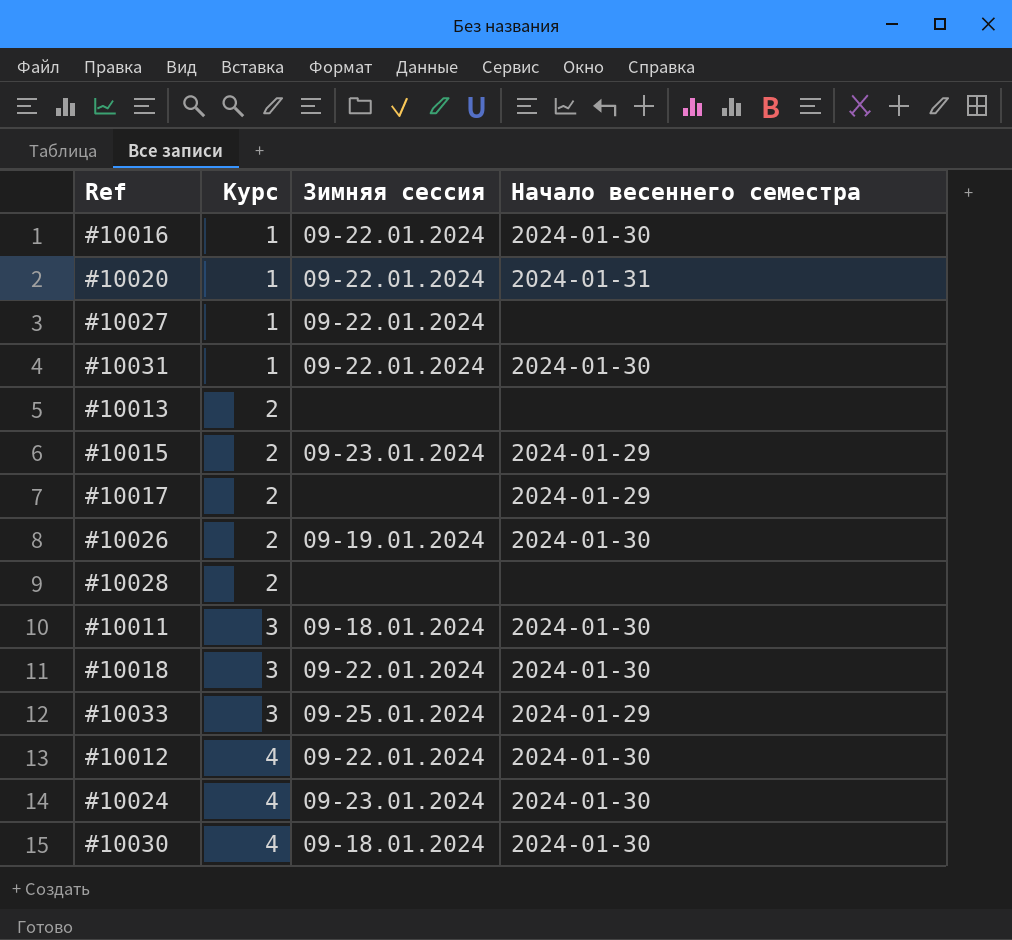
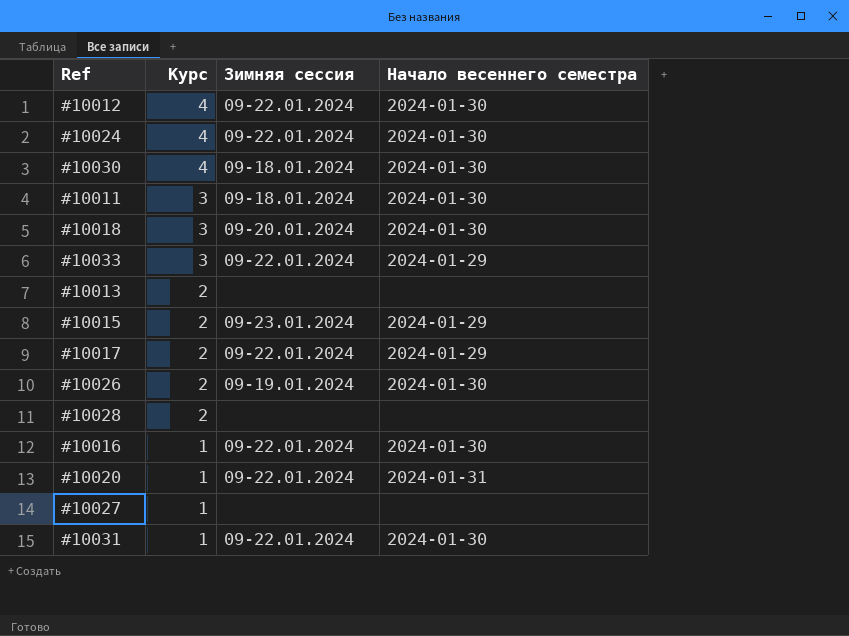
row order: Курс ascending -> Курс descending
#10024 | Зимняя сессия: 09-23.01.2024 -> 09-22.01.2024
#10018 | Зимняя сессия: 09-22.01.2024 -> 09-20.01.2024
#10033 | Зимняя сессия: 09-25.01.2024 -> 09-22.01.2024
#10017 | Зимняя сессия: none -> 09-22.01.2024
#10027 | Зимняя сессия: 09-22.01.2024 -> none

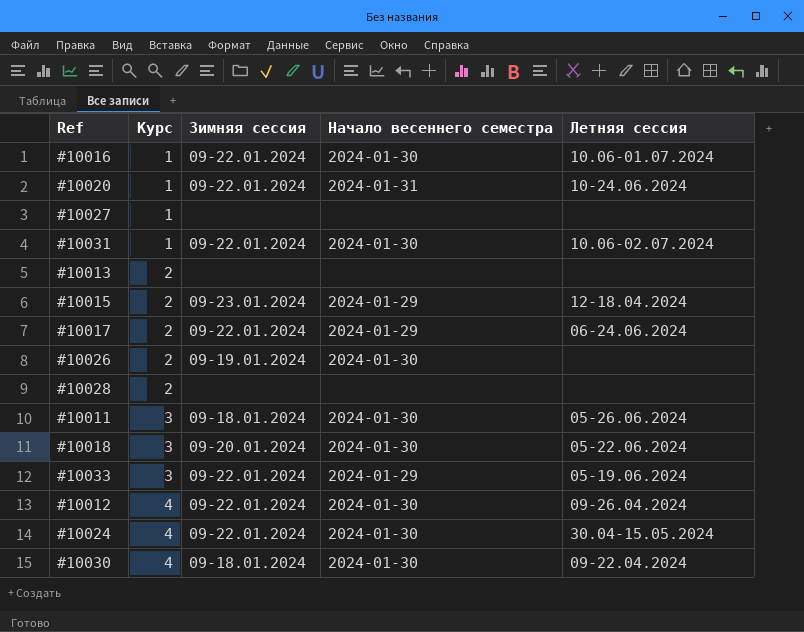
row order: Курс descending -> Курс ascending
column Летняя сессия | position: none -> 5

